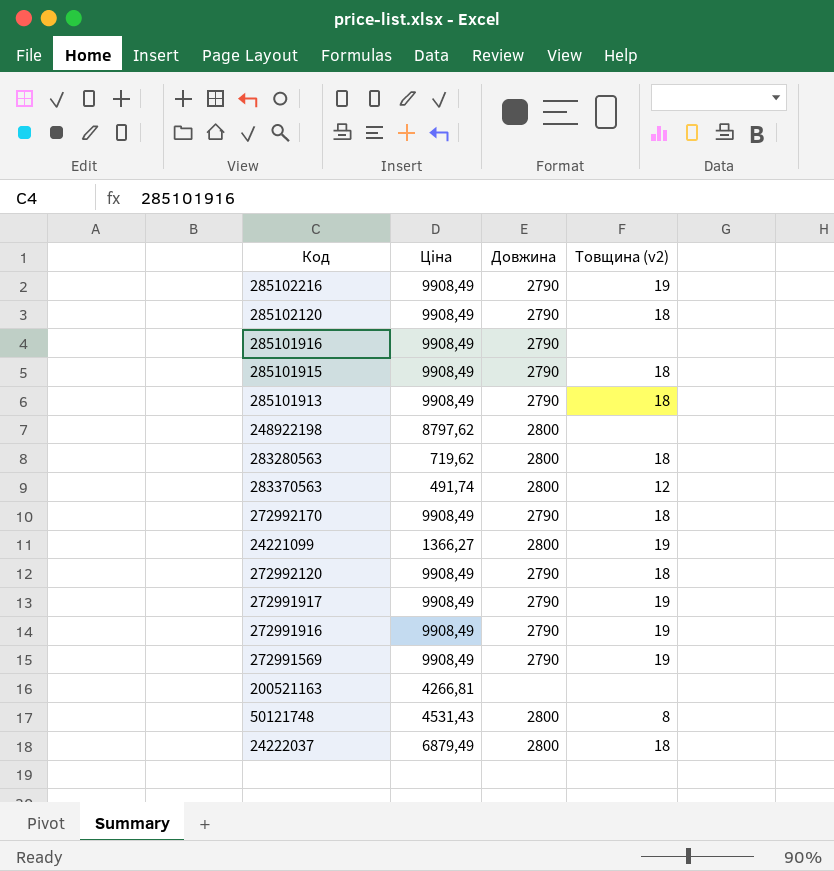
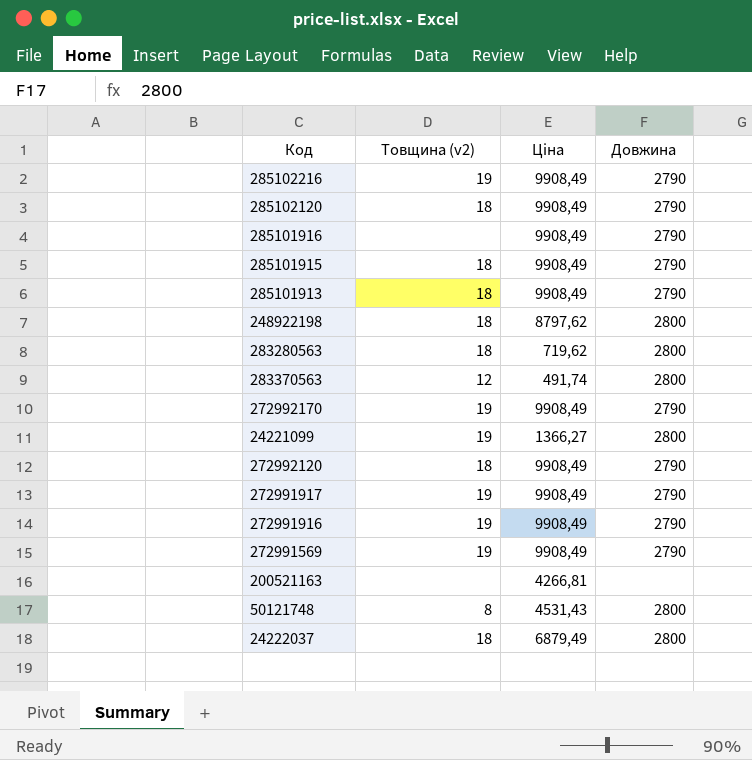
column Товщина (v2) | position: 4 -> 2
248922198 | Товщина (v2): none -> 18
272992170 | Товщина (v2): 18 -> 19

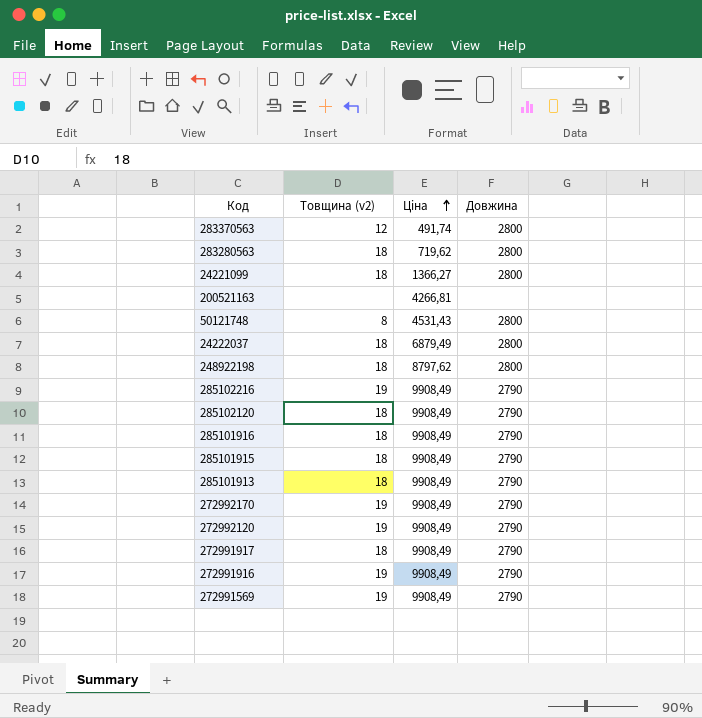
row order: none -> Ціна ascending
24221099 | Товщина (v2): 19 -> 18
285101916 | Товщина (v2): none -> 18
272992120 | Товщина (v2): 18 -> 19
272991917 | Товщина (v2): 19 -> 18

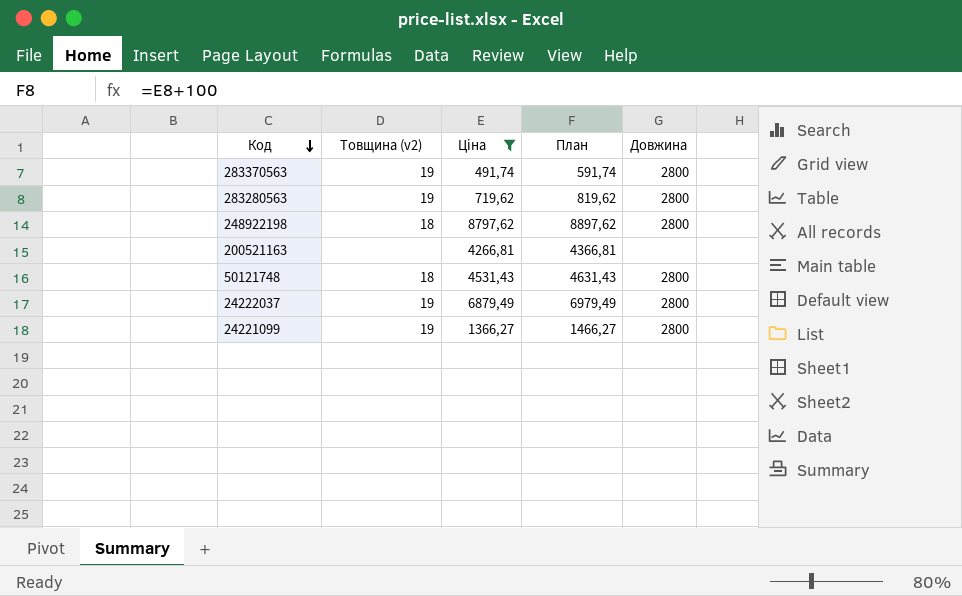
filter: none -> Ціна != 9908,49
row order: Ціна ascending -> Код descending
column План | formula: none -> [Ціна] + 100
283370563 | Товщина (v2): 12 -> 19
283280563 | Товщина (v2): 18 -> 19
50121748 | Товщина (v2): 8 -> 18
24222037 | Товщина (v2): 18 -> 19
24221099 | Товщина (v2): 18 -> 19

